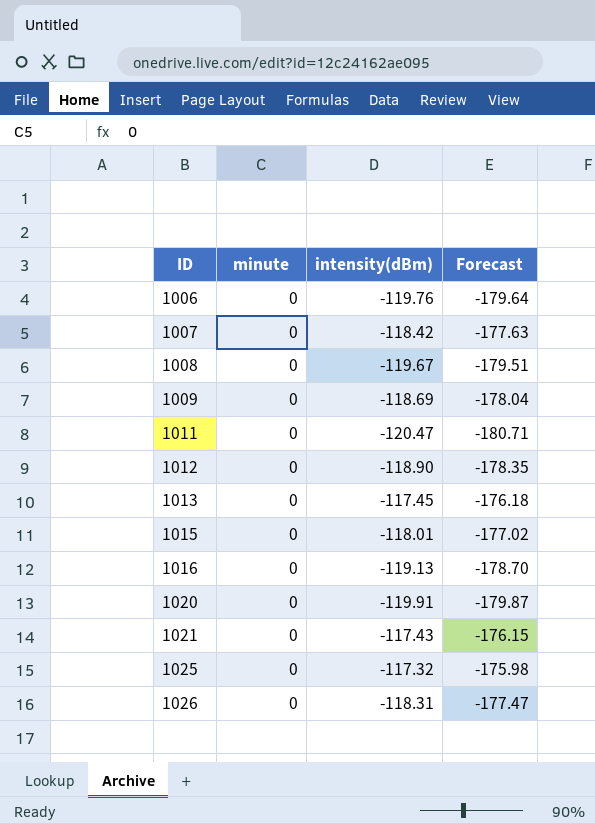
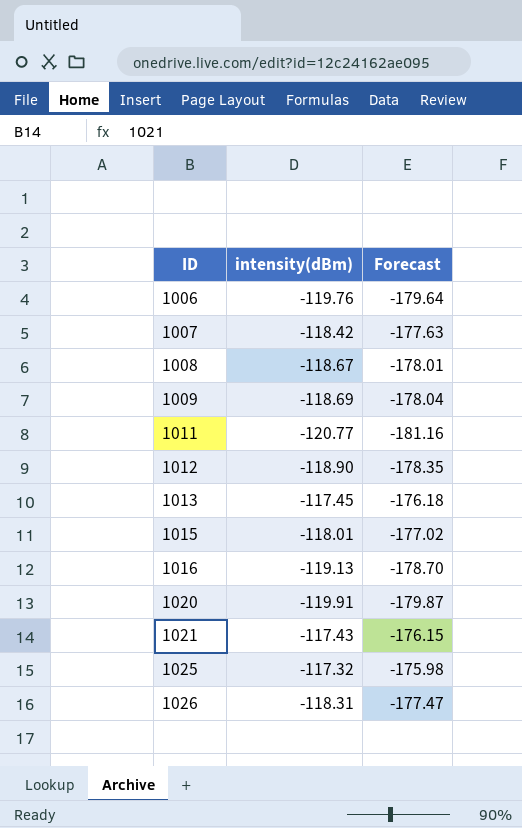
column minute | position: 2 -> none
1008 | intensity(dBm): -119.67 -> -118.67
1008 | Forecast: -179.51 -> -178.01
1011 | intensity(dBm): -120.47 -> -120.77
1011 | Forecast: -180.71 -> -181.16

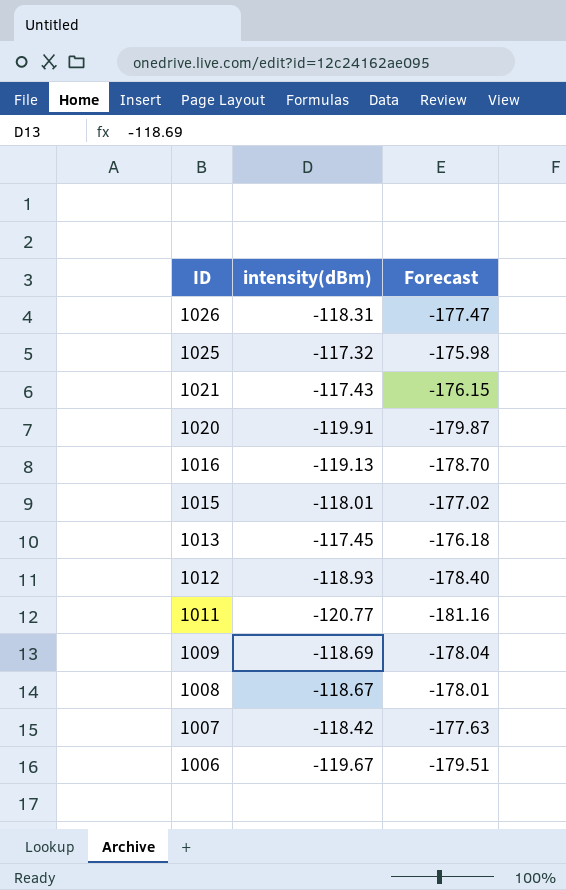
row order: ID ascending -> ID descending
1012 | intensity(dBm): -118.90 -> -118.93
1012 | Forecast: -178.35 -> -178.40
1006 | intensity(dBm): -119.76 -> -119.67
1006 | Forecast: -179.64 -> -179.51

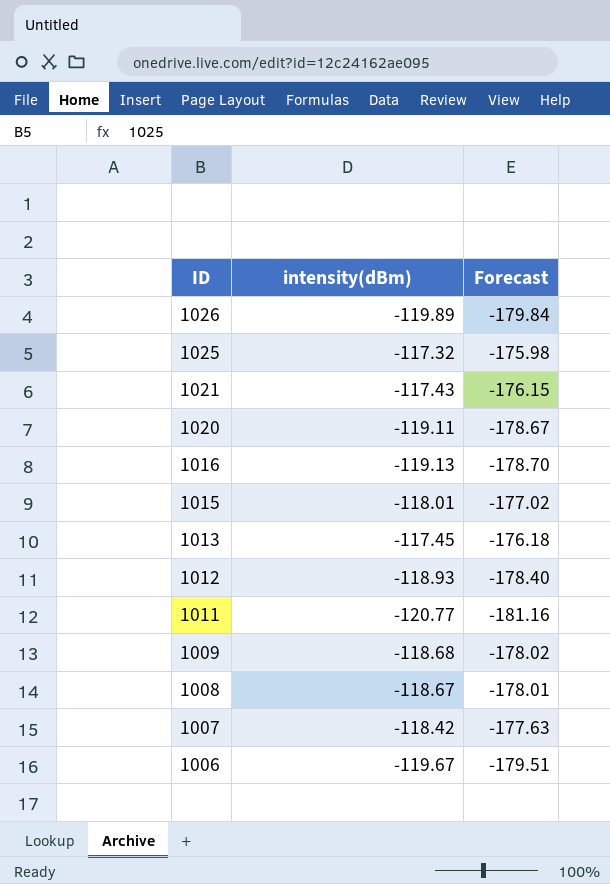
1026 | intensity(dBm): -118.31 -> -119.89
1026 | Forecast: -177.47 -> -179.84
1020 | intensity(dBm): -119.91 -> -119.11
1020 | Forecast: -179.87 -> -178.67
1009 | intensity(dBm): -118.69 -> -118.68
1009 | Forecast: -178.04 -> -178.02

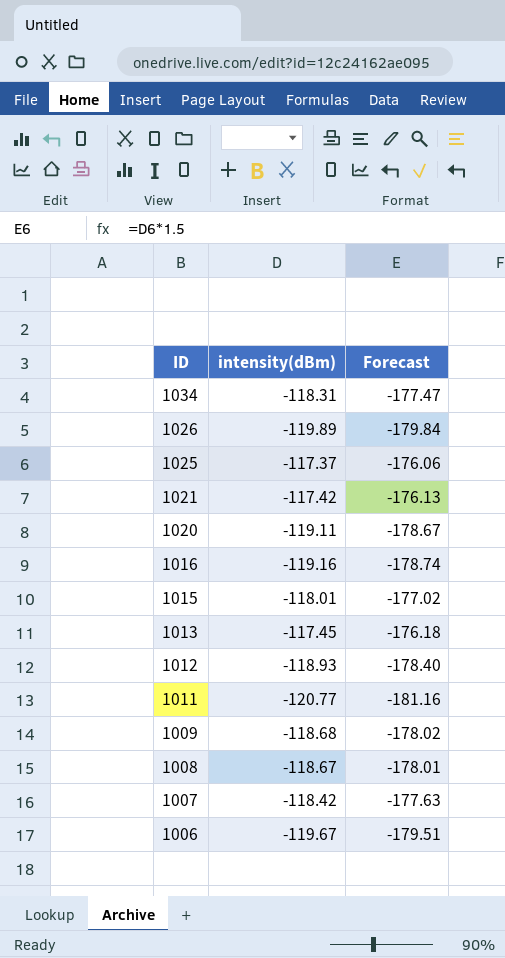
row 1034: none -> -118.31 | -177.47
1025 | intensity(dBm): -117.32 -> -117.37
1025 | Forecast: -175.98 -> -176.06
1021 | intensity(dBm): -117.43 -> -117.42
1021 | Forecast: -176.15 -> -176.13
1016 | intensity(dBm): -119.13 -> -119.16
1016 | Forecast: -178.70 -> -178.74

